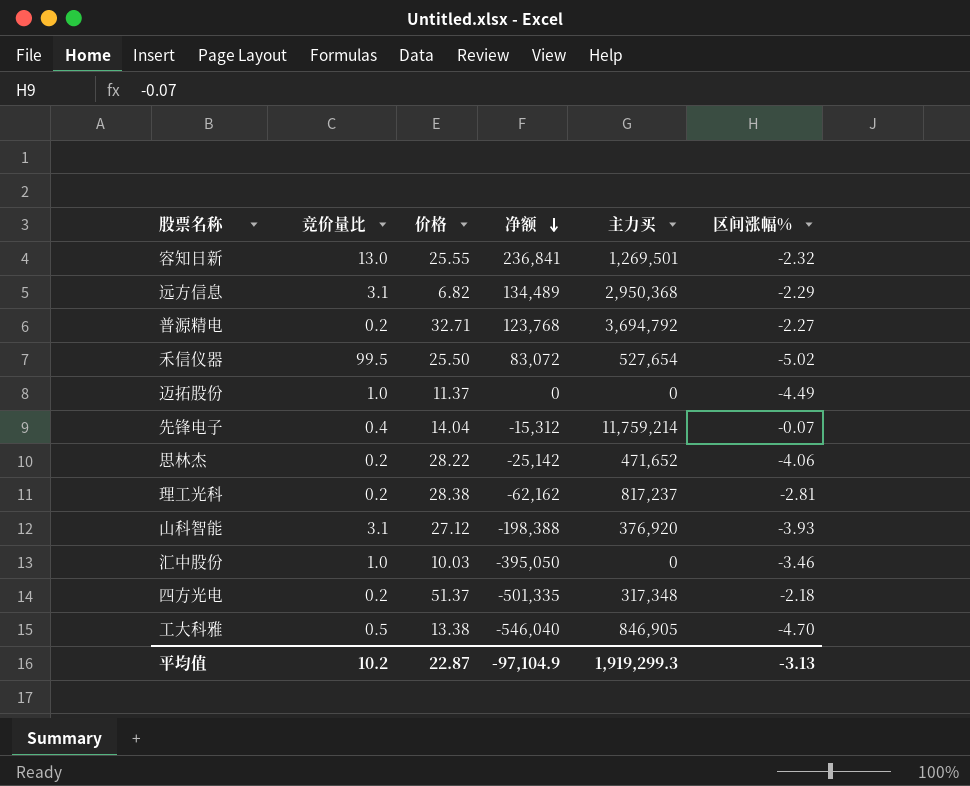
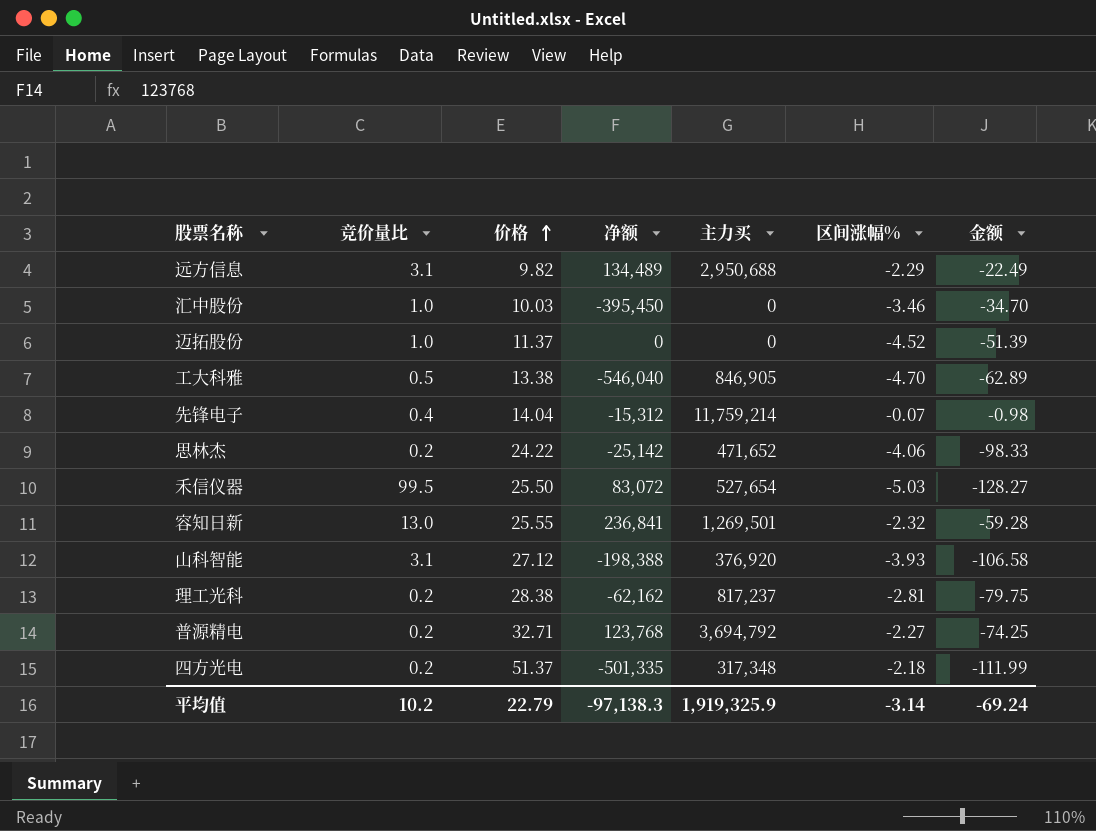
row order: 净额 descending -> 价格 ascending
column 金额 | formula: none -> [价格] * [区间涨幅%]
远方信息 | 价格: 6.82 -> 9.82
远方信息 | 主力买: 2,950,368 -> 2,950,688
汇中股份 | 净额: -395,050 -> -395,450
迈拓股份 | 区间涨幅%: -4.49 -> -4.52
思林杰 | 价格: 28.22 -> 24.22
禾信仪器 | 区间涨幅%: -5.02 -> -5.03
平均值 | 价格: 22.87 -> 22.79
平均值 | 净额: -97,104.9 -> -97,138.3
平均值 | 主力买: 1,919,299.3 -> 1,919,325.9
平均值 | 区间涨幅%: -3.13 -> -3.14

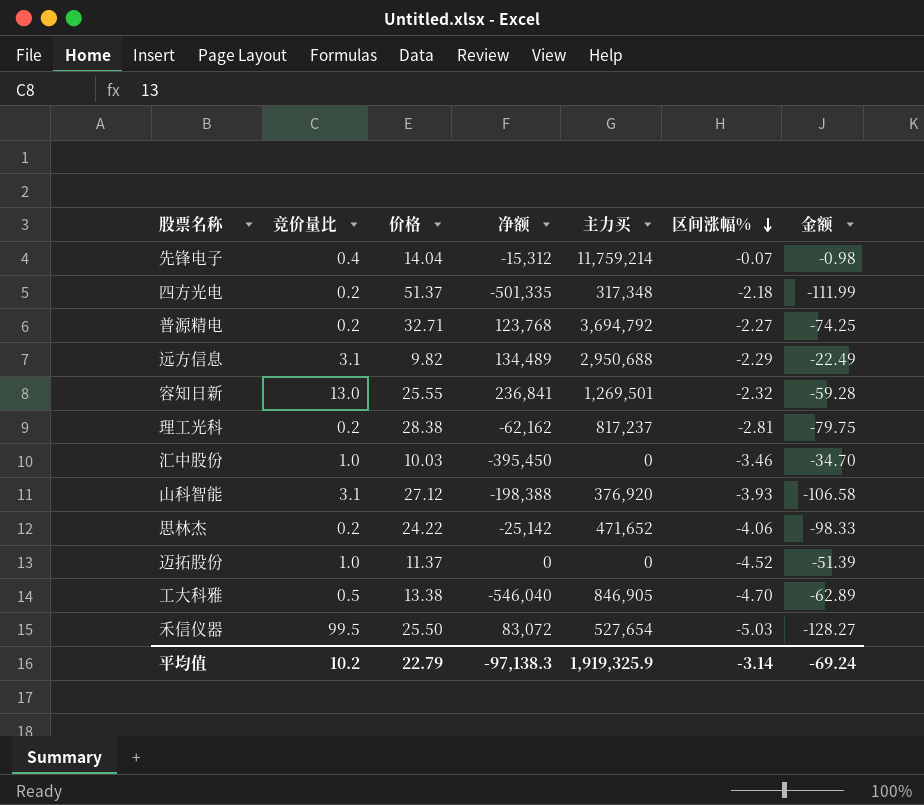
row order: 价格 ascending -> 区间涨幅% descending

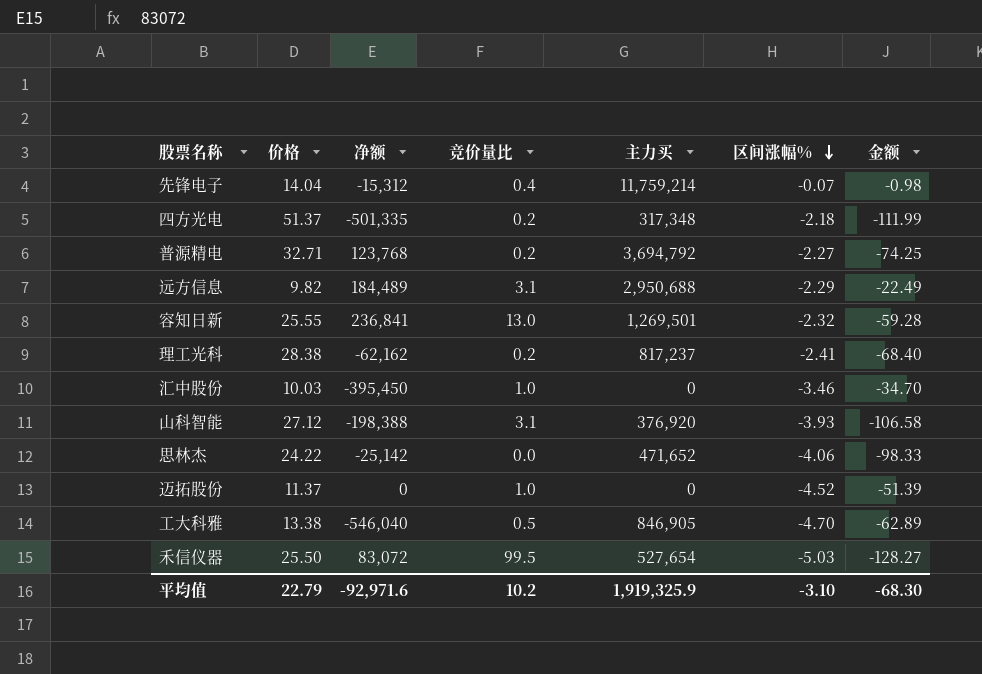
column 竞价量比 | position: 2 -> 4
远方信息 | 净额: 134,489 -> 184,489
理工光科 | 区间涨幅%: -2.81 -> -2.41
理工光科 | 金额: -79.75 -> -68.40
思林杰 | 竞价量比: 0.2 -> 0.0
平均值 | 净额: -97,138.3 -> -92,971.6
平均值 | 区间涨幅%: -3.14 -> -3.10
平均值 | 金额: -69.24 -> -68.30

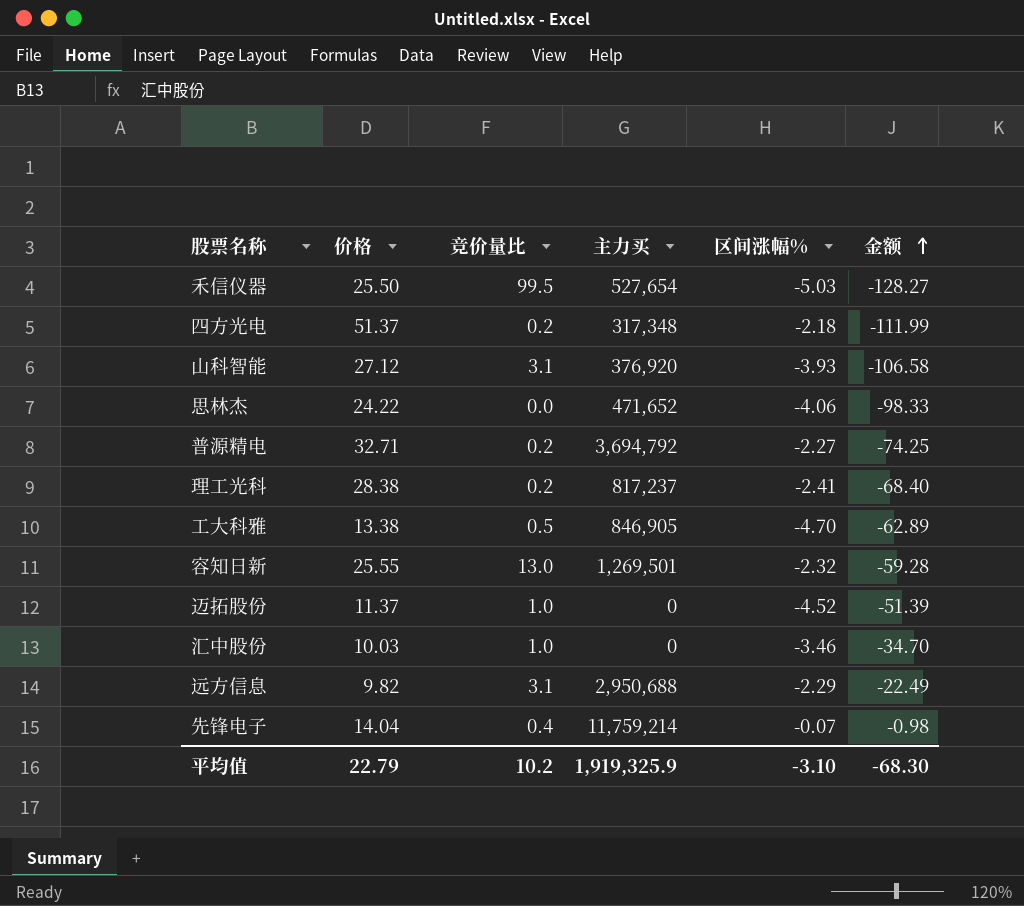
row order: 区间涨幅% descending -> 金额 ascending
column 净额 | position: 3 -> none

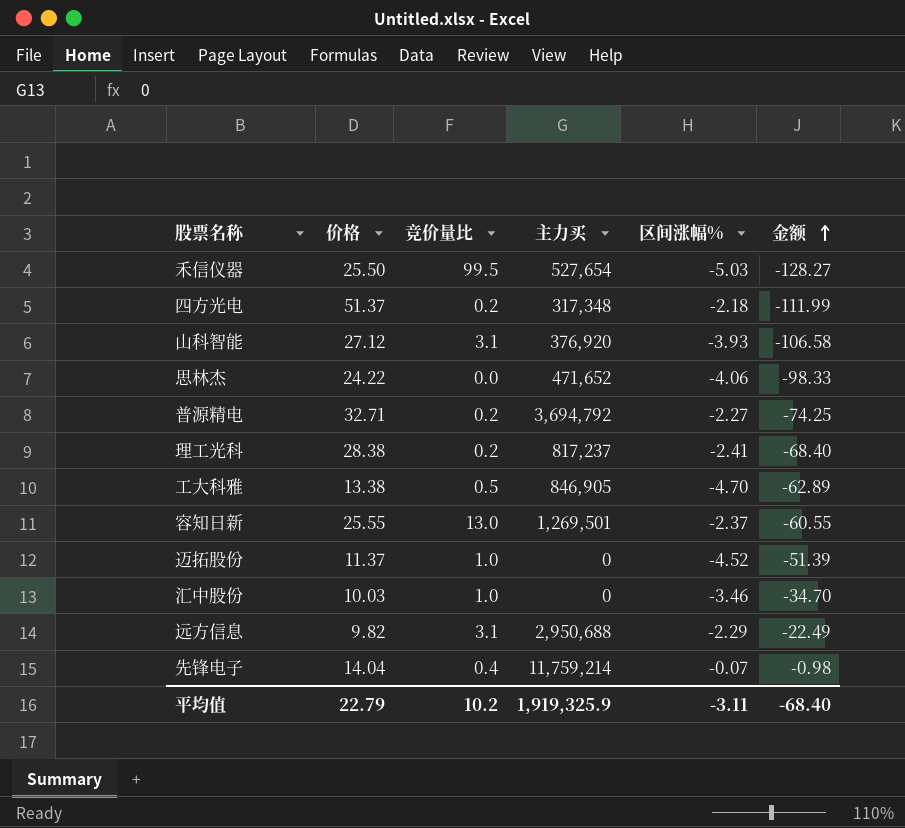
容知日新 | 区间涨幅%: -2.32 -> -2.37
容知日新 | 金额: -59.28 -> -60.55
平均值 | 区间涨幅%: -3.10 -> -3.11
平均值 | 金额: -68.30 -> -68.40

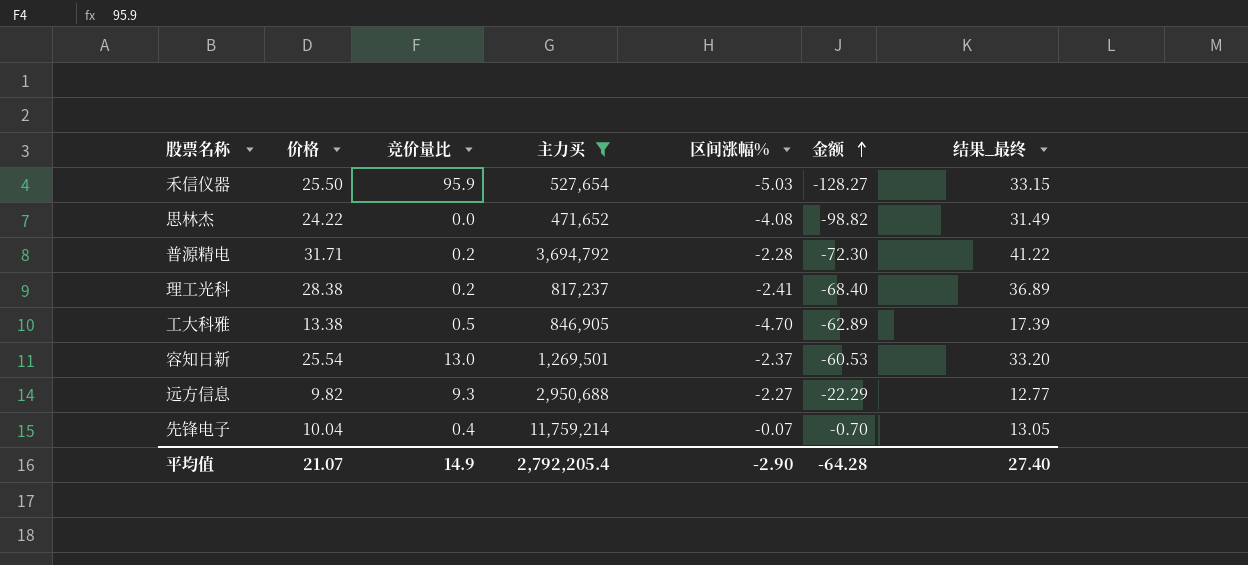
filter: none -> 主力买 >= 471,652
column 结果_最终 | formula: none -> [价格] * 1.3
禾信仪器 | 竞价量比: 99.5 -> 95.9
思林杰 | 区间涨幅%: -4.06 -> -4.08
思林杰 | 金额: -98.33 -> -98.82
普源精电 | 价格: 32.71 -> 31.71
普源精电 | 区间涨幅%: -2.27 -> -2.28
普源精电 | 金额: -74.25 -> -72.30
容知日新 | 价格: 25.55 -> 25.54
容知日新 | 金额: -60.55 -> -60.53
远方信息 | 竞价量比: 3.1 -> 9.3
远方信息 | 区间涨幅%: -2.29 -> -2.27
远方信息 | 金额: -22.49 -> -22.29
先锋电子 | 价格: 14.04 -> 10.04
先锋电子 | 金额: -0.98 -> -0.70
平均值 | 价格: 22.79 -> 21.07
平均值 | 竞价量比: 10.2 -> 14.9
平均值 | 主力买: 1,919,325.9 -> 2,792,205.4
平均值 | 区间涨幅%: -3.11 -> -2.90
平均值 | 金额: -68.40 -> -64.28

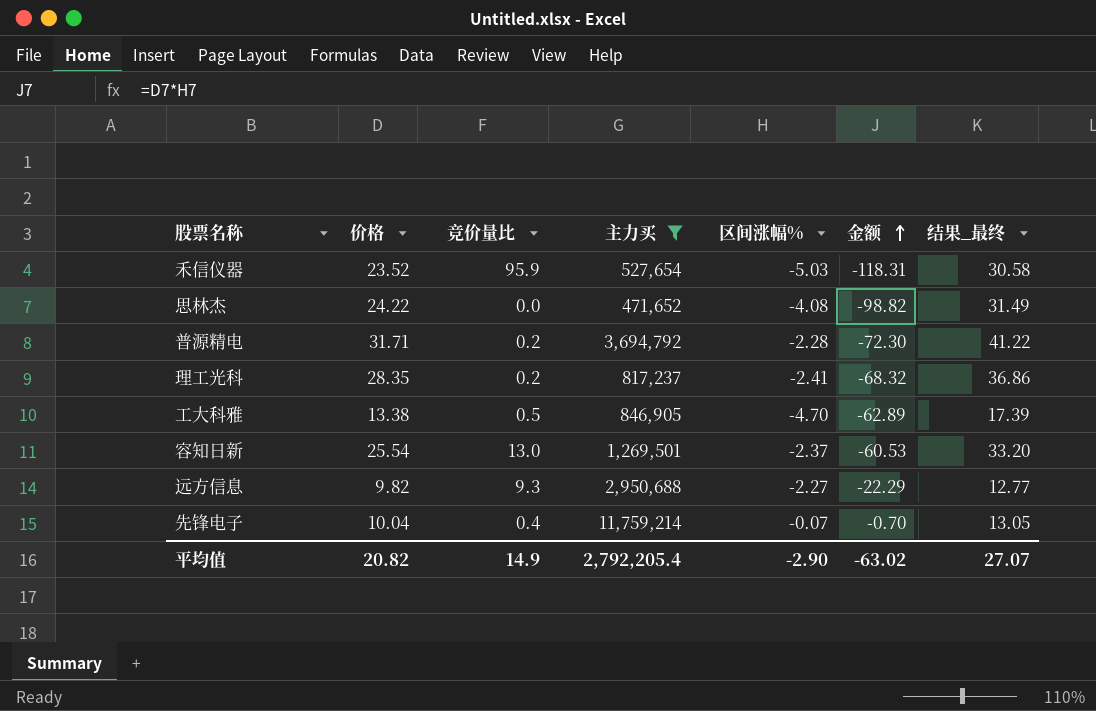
禾信仪器 | 价格: 25.50 -> 23.52
禾信仪器 | 金额: -128.27 -> -118.31
禾信仪器 | 结果_最终: 33.15 -> 30.58
理工光科 | 价格: 28.38 -> 28.35
理工光科 | 金额: -68.40 -> -68.32
理工光科 | 结果_最终: 36.89 -> 36.86
平均值 | 价格: 21.07 -> 20.82
平均值 | 金额: -64.28 -> -63.02
平均值 | 结果_最终: 27.40 -> 27.07

